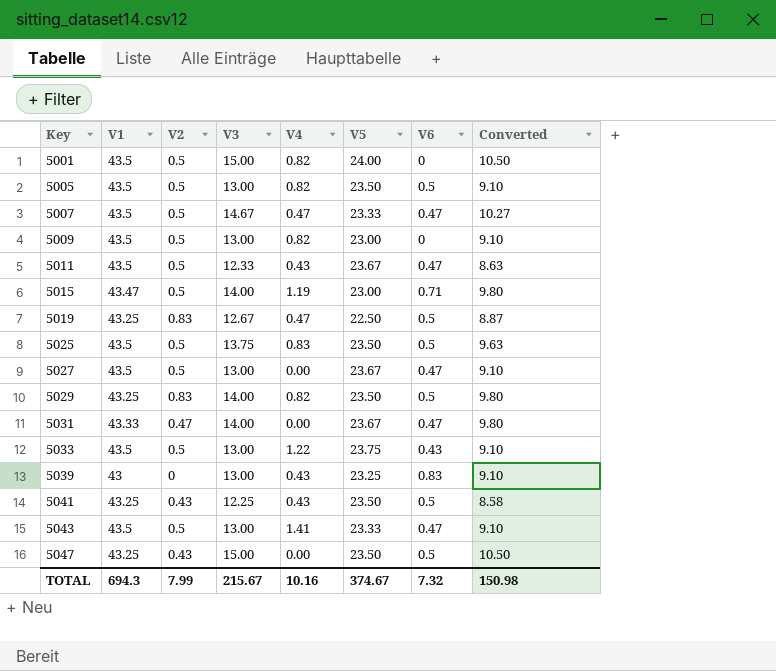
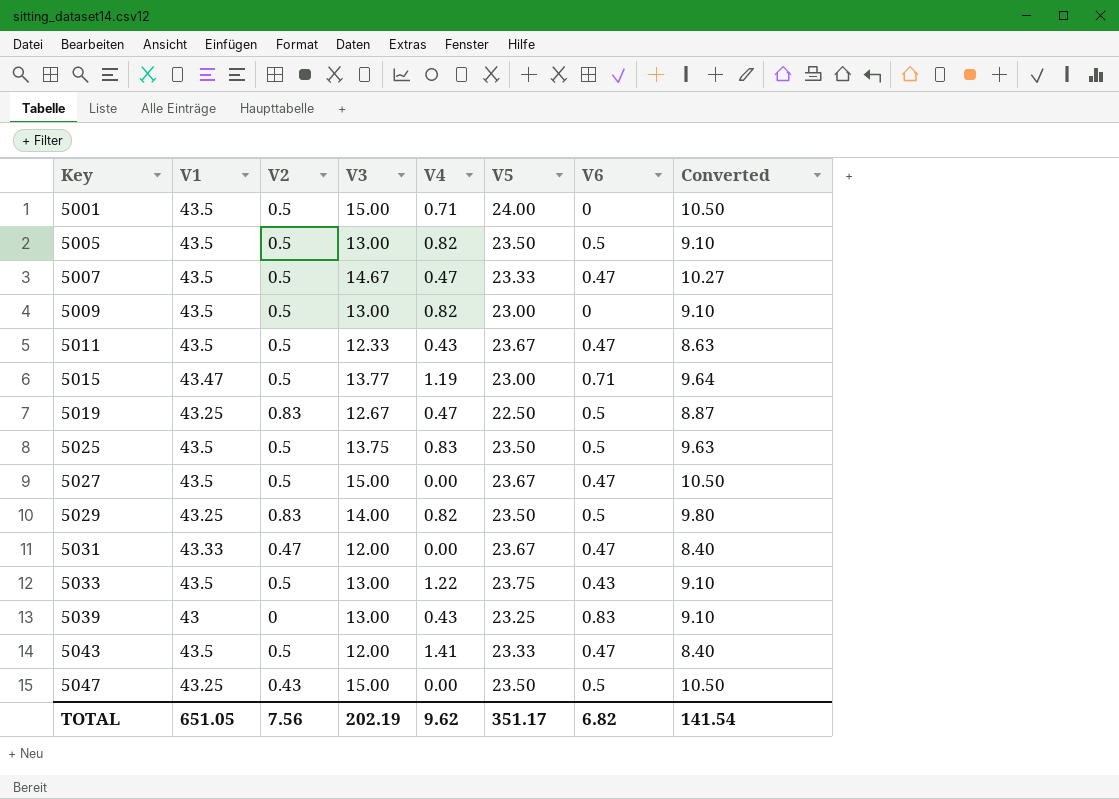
row 5041: 43.25 | 0.43 | 12.25 | 0.43 | 23.50 | 0.5 | 8.58 -> none
5001 | V4: 0.82 -> 0.71
5015 | V3: 14.00 -> 13.77
5015 | Converted: 9.80 -> 9.64
5027 | V3: 13.00 -> 15.00
5027 | Converted: 9.10 -> 10.50
5031 | V3: 14.00 -> 12.00
5031 | Converted: 9.80 -> 8.40
5043 | V3: 13.00 -> 12.00
5043 | Converted: 9.10 -> 8.40
TOTAL | V1: 694.3 -> 651.05
TOTAL | V2: 7.99 -> 7.56
TOTAL | V3: 215.67 -> 202.19
TOTAL | V4: 10.16 -> 9.62
TOTAL | V5: 374.67 -> 351.17
TOTAL | V6: 7.32 -> 6.82
TOTAL | Converted: 150.98 -> 141.54

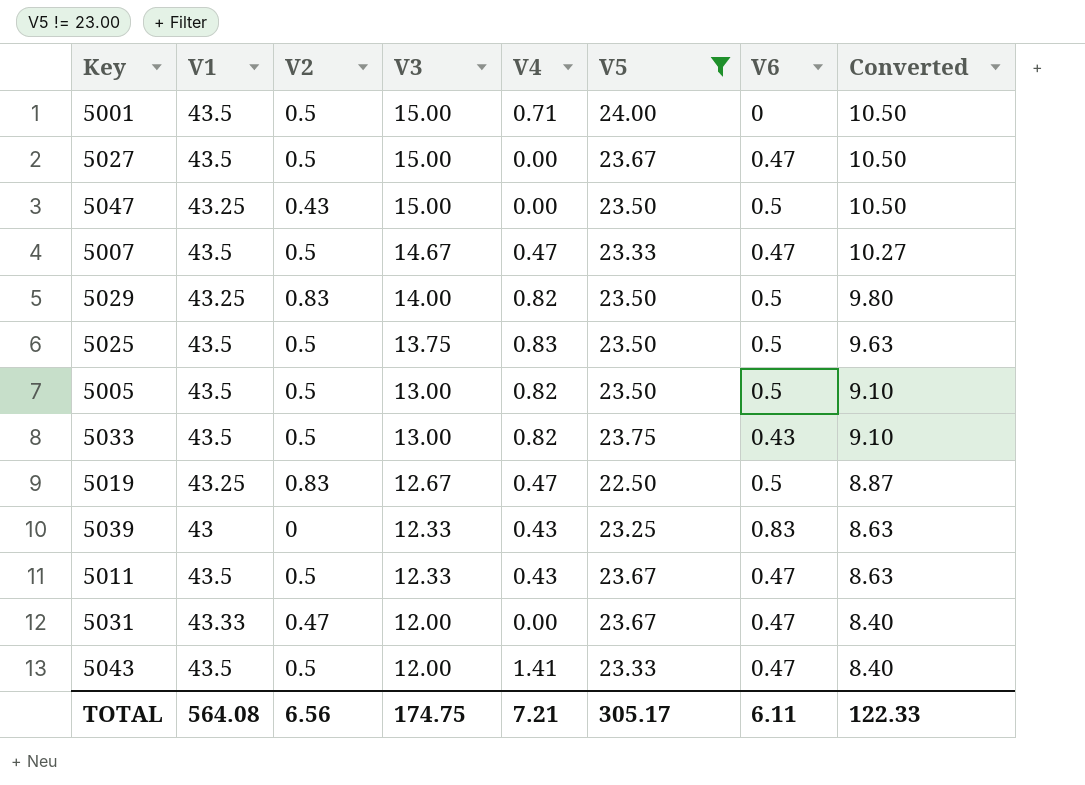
filter: none -> V5 != 23.00
row order: Key ascending -> V3 descending
5033 | V4: 1.22 -> 0.82
5039 | V3: 13.00 -> 12.33
5039 | Converted: 9.10 -> 8.63
TOTAL | V1: 651.05 -> 564.08
TOTAL | V2: 7.56 -> 6.56
TOTAL | V3: 202.19 -> 174.75
TOTAL | V4: 9.62 -> 7.21
TOTAL | V5: 351.17 -> 305.17
TOTAL | V6: 6.82 -> 6.11
TOTAL | Converted: 141.54 -> 122.33

